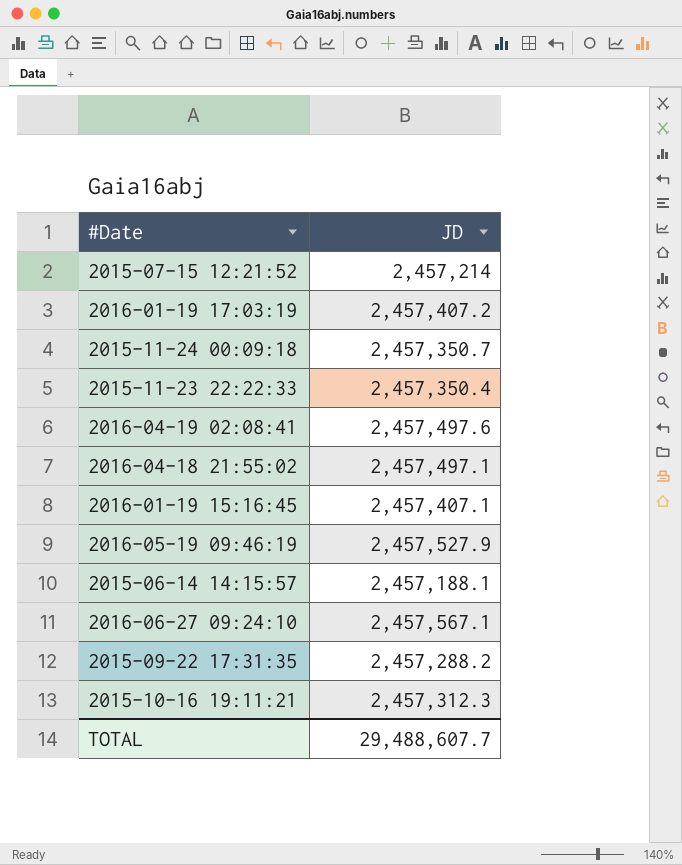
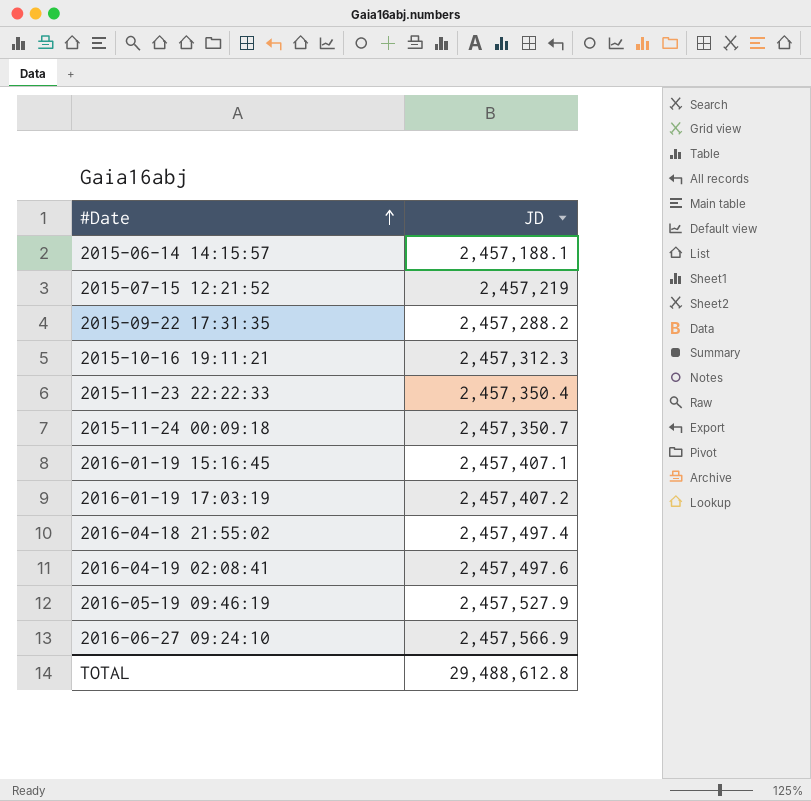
row order: none -> #Date ascending
2015-07-15 12:21:52 | JD: 2,457,214 -> 2,457,219
2016-04-18 21:55:02 | JD: 2,457,497.1 -> 2,457,497.4
2016-06-27 09:24:10 | JD: 2,457,567.1 -> 2,457,566.9
TOTAL | JD: 29,488,607.7 -> 29,488,612.8

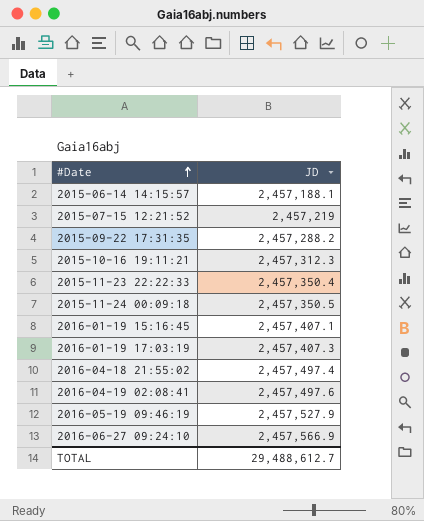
2015-11-24 00:09:18 | JD: 2,457,350.7 -> 2,457,350.5
2016-01-19 17:03:19 | JD: 2,457,407.2 -> 2,457,407.3
TOTAL | JD: 29,488,612.8 -> 29,488,612.7

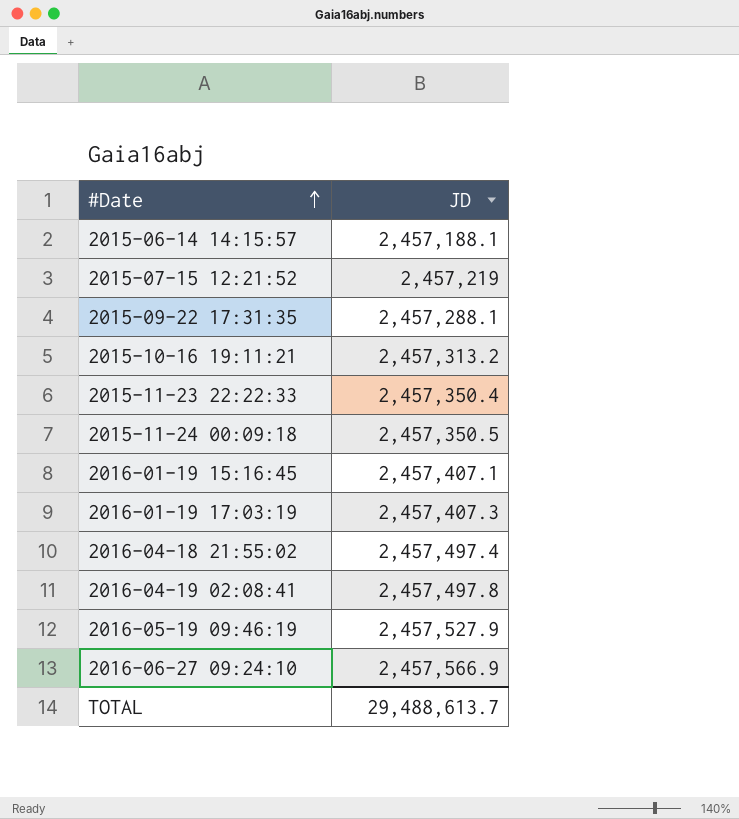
2015-09-22 17:31:35 | JD: 2,457,288.2 -> 2,457,288.1
2015-10-16 19:11:21 | JD: 2,457,312.3 -> 2,457,313.2
2016-04-19 02:08:41 | JD: 2,457,497.6 -> 2,457,497.8
TOTAL | JD: 29,488,612.7 -> 29,488,613.7

